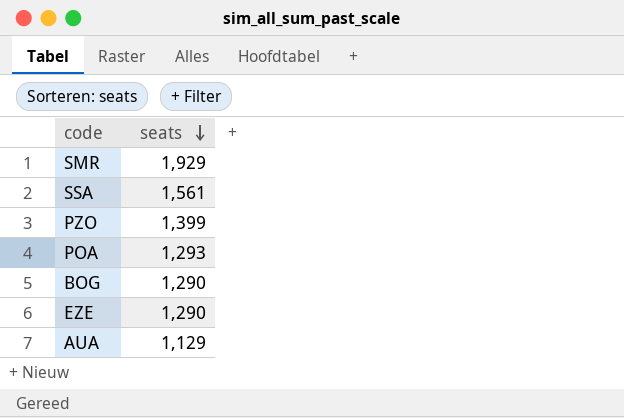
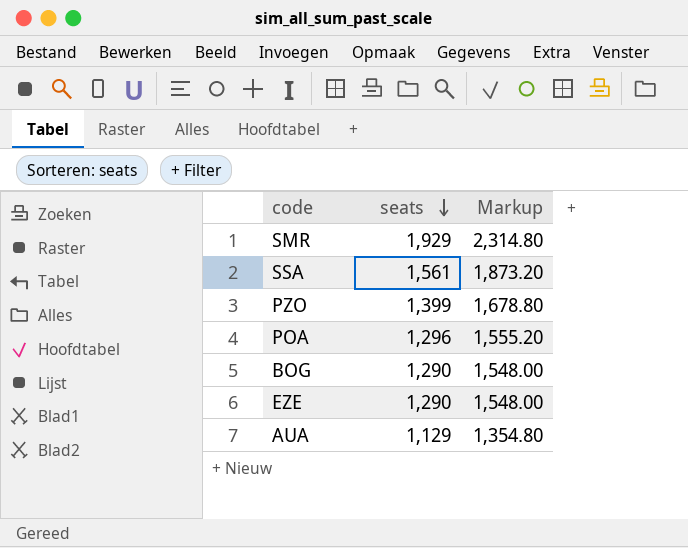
column Markup | formula: none -> [seats] * 1.2
POA | seats: 1,293 -> 1,296

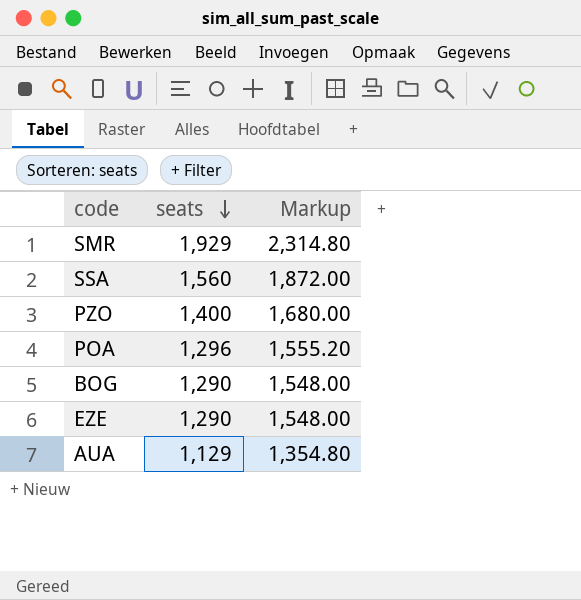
SSA | seats: 1,561 -> 1,560
SSA | Markup: 1,873.20 -> 1,872.00
PZO | seats: 1,399 -> 1,400
PZO | Markup: 1,678.80 -> 1,680.00

